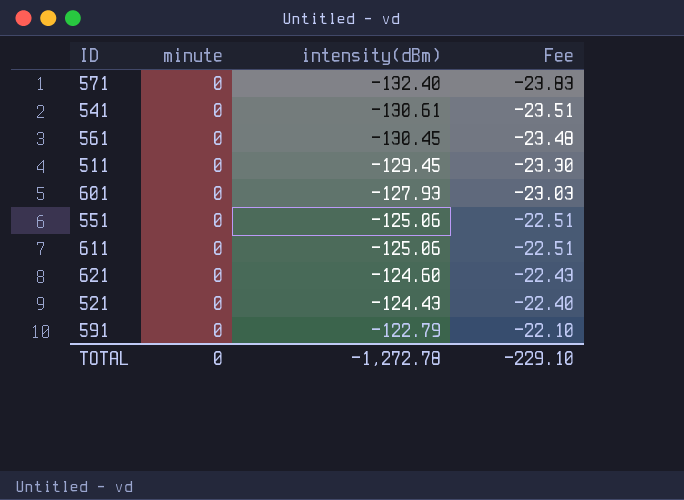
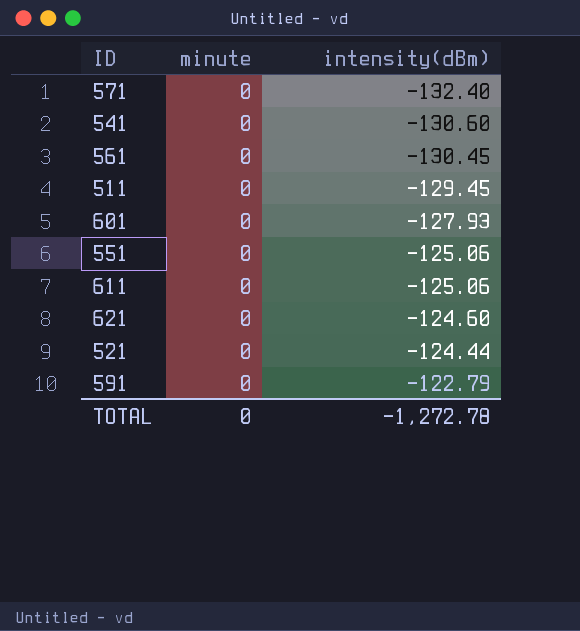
column Fee | formula: [intensity(dBm)] * 0.18 -> none
541 | intensity(dBm): -130.61 -> -130.60
521 | intensity(dBm): -124.43 -> -124.44

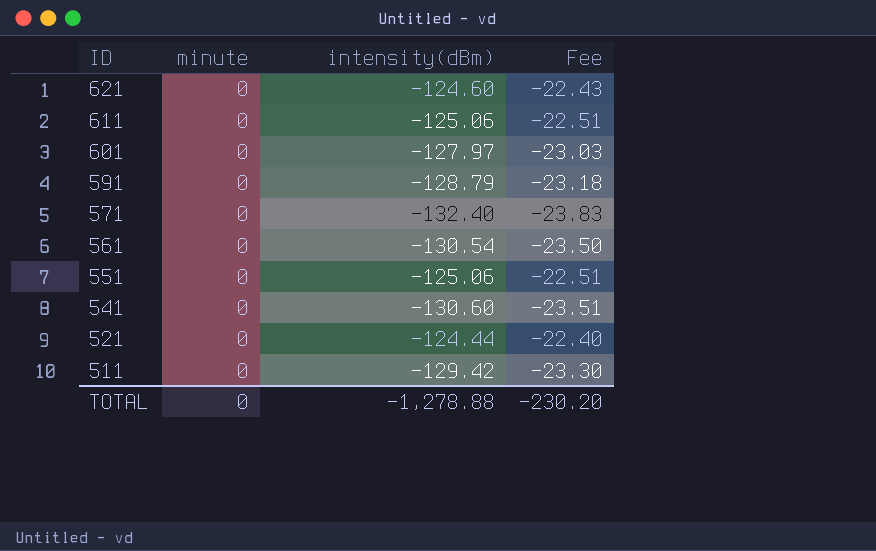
row order: intensity(dBm) ascending -> ID descending
column Fee | formula: none -> [intensity(dBm)] * 0.18
601 | intensity(dBm): -127.93 -> -127.97
591 | intensity(dBm): -122.79 -> -128.79
561 | intensity(dBm): -130.45 -> -130.54
511 | intensity(dBm): -129.45 -> -129.42
TOTAL | intensity(dBm): -1,272.78 -> -1,278.88

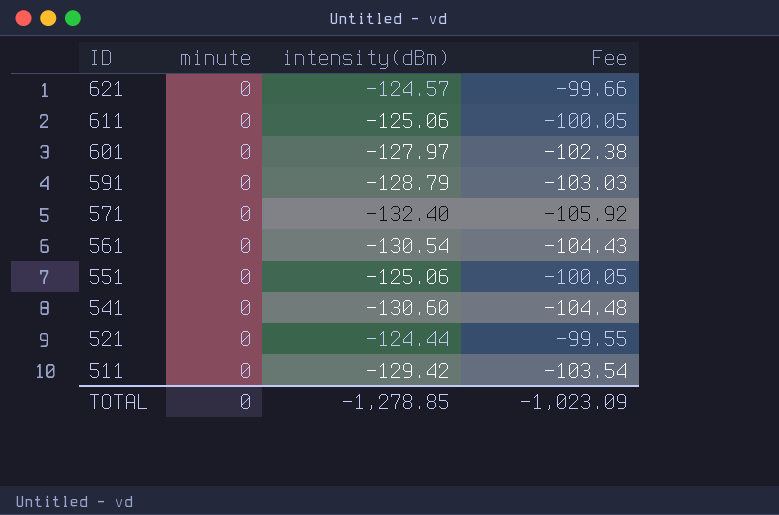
column Fee | formula: [intensity(dBm)] * 0.18 -> [intensity(dBm)] * 0.8
621 | intensity(dBm): -124.60 -> -124.57
TOTAL | intensity(dBm): -1,278.88 -> -1,278.85
TOTAL | Fee: -230.20 -> -1,023.09

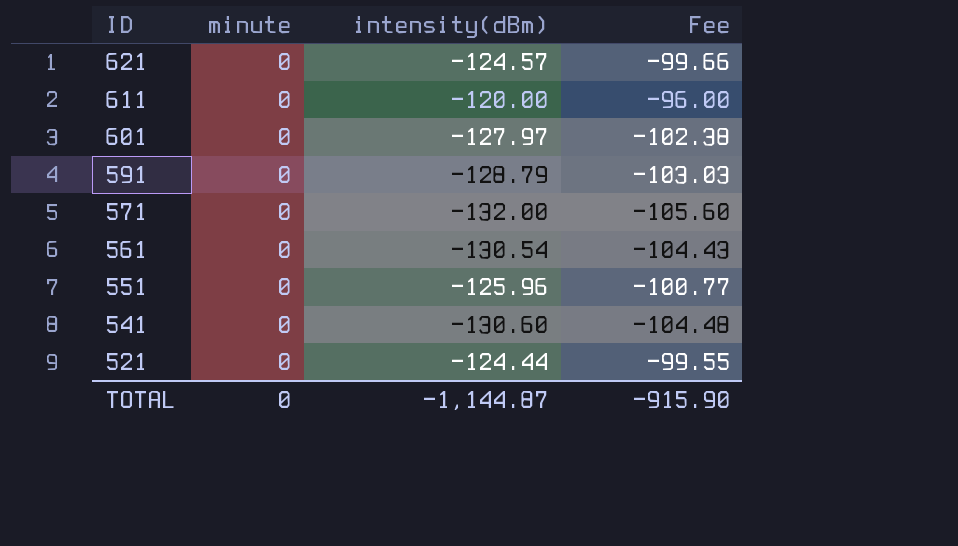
row 511: 0 | -129.42 | -103.54 -> none
611 | intensity(dBm): -125.06 -> -120.00
611 | Fee: -100.05 -> -96.00
571 | intensity(dBm): -132.40 -> -132.00
571 | Fee: -105.92 -> -105.60
551 | intensity(dBm): -125.06 -> -125.96
551 | Fee: -100.05 -> -100.77
TOTAL | intensity(dBm): -1,278.85 -> -1,144.87
TOTAL | Fee: -1,023.09 -> -915.90

